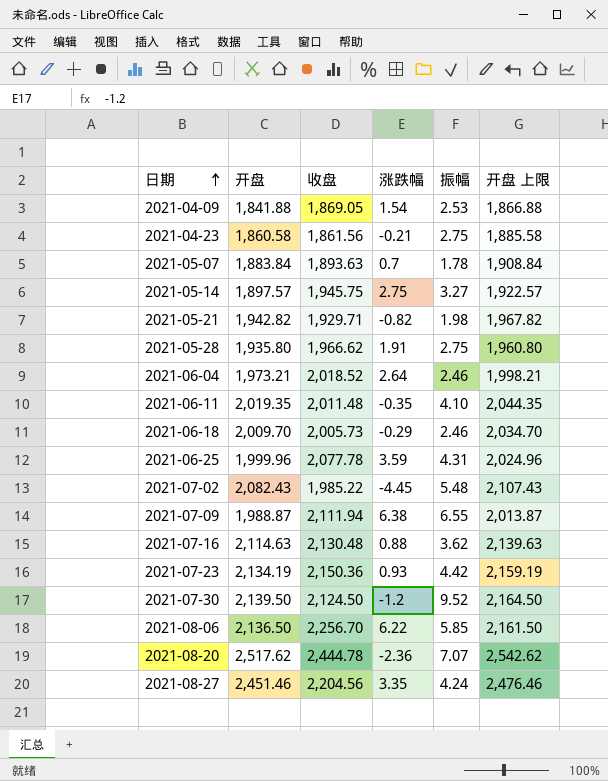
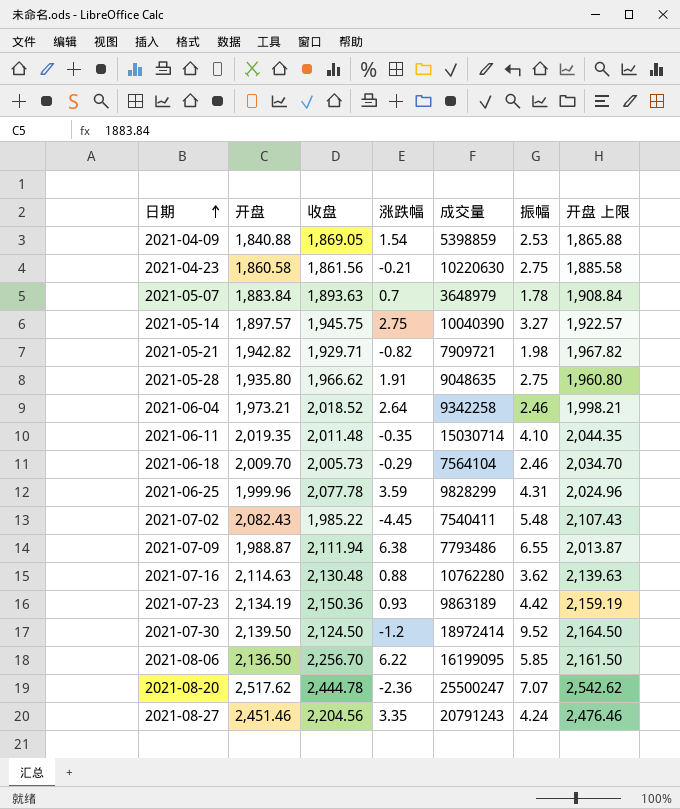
column 成交量 | position: none -> 5
2021-04-09 | 开盘: 1,841.88 -> 1,840.88
2021-04-09 | 开盘 上限: 1,866.88 -> 1,865.88

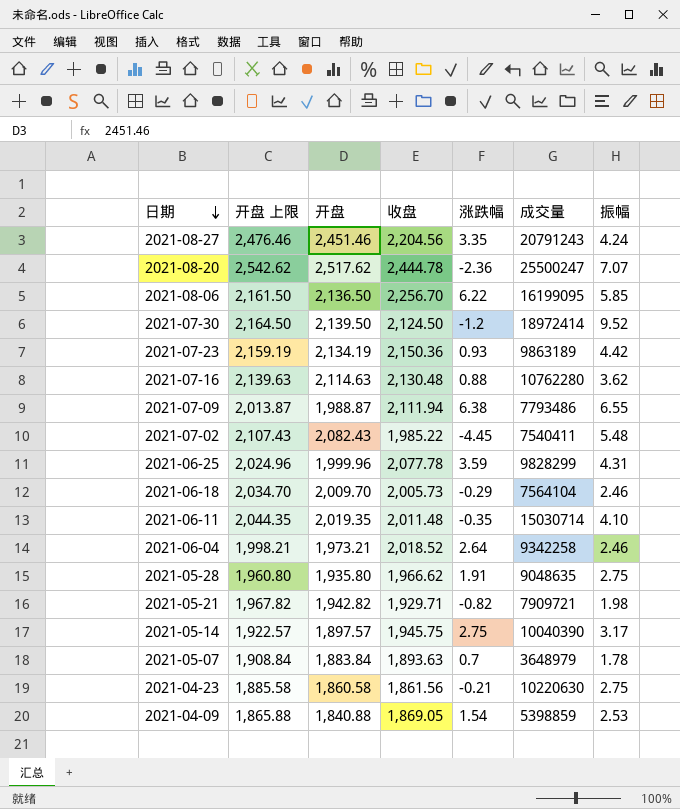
row order: 日期 ascending -> 日期 descending
column 开盘 上限 | position: 7 -> 2
2021-05-14 | 振幅: 3.27 -> 3.17

